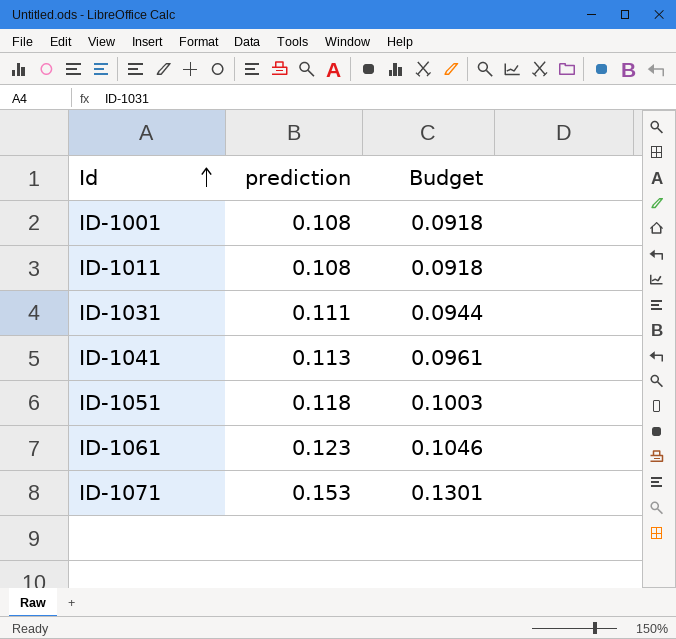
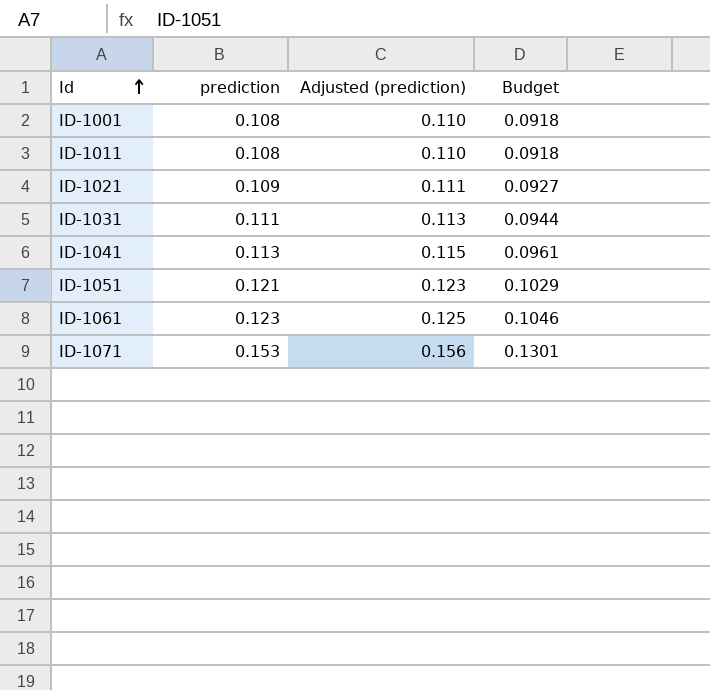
column Adjusted (prediction) | formula: none -> [prediction] * 1.02
row ID-1021: none -> 0.109 | 0.111 | 0.0927
ID-1051 | prediction: 0.118 -> 0.121
ID-1051 | Budget: 0.1003 -> 0.1029

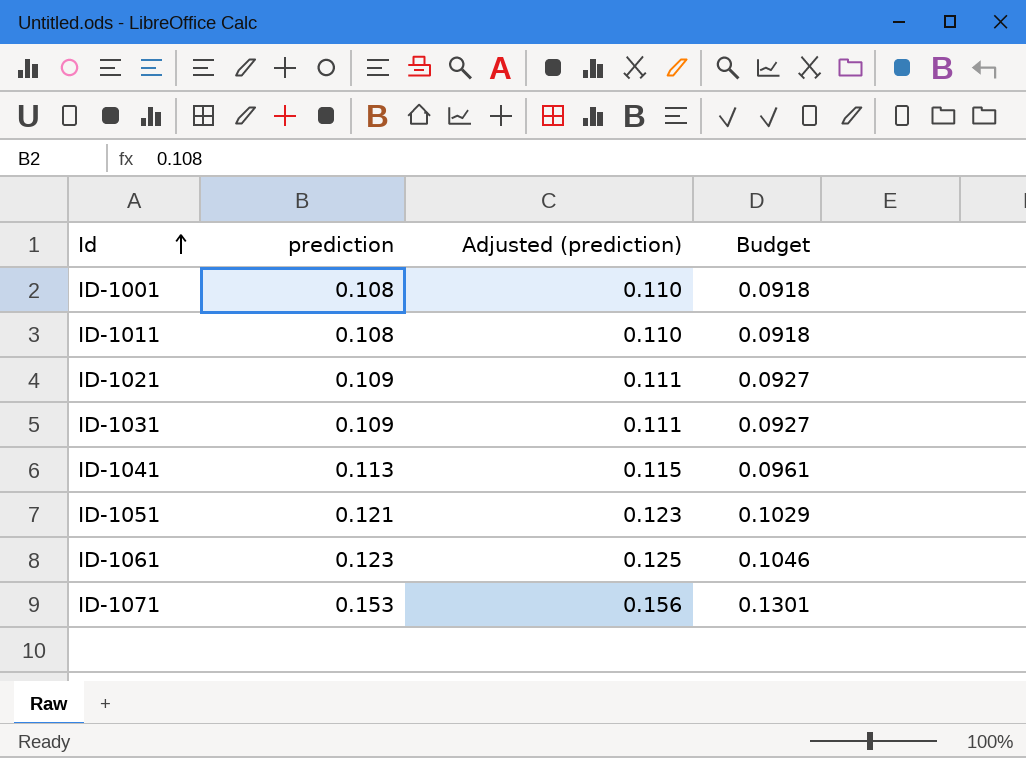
ID-1031 | prediction: 0.111 -> 0.109
ID-1031 | Adjusted (prediction): 0.113 -> 0.111
ID-1031 | Budget: 0.0944 -> 0.0927

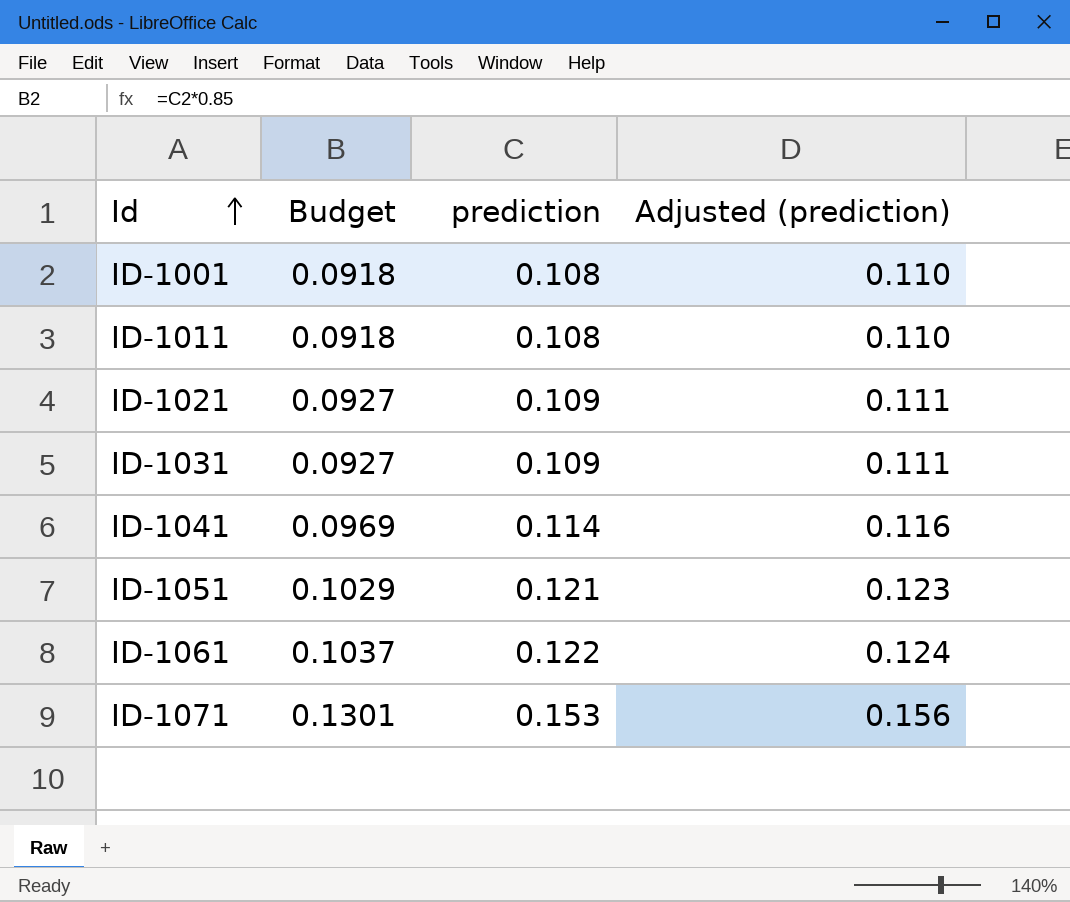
column Budget | position: 4 -> 2
ID-1041 | Budget: 0.0961 -> 0.0969
ID-1041 | prediction: 0.113 -> 0.114
ID-1041 | Adjusted (prediction): 0.115 -> 0.116
ID-1061 | Budget: 0.1046 -> 0.1037
ID-1061 | prediction: 0.123 -> 0.122
ID-1061 | Adjusted (prediction): 0.125 -> 0.124

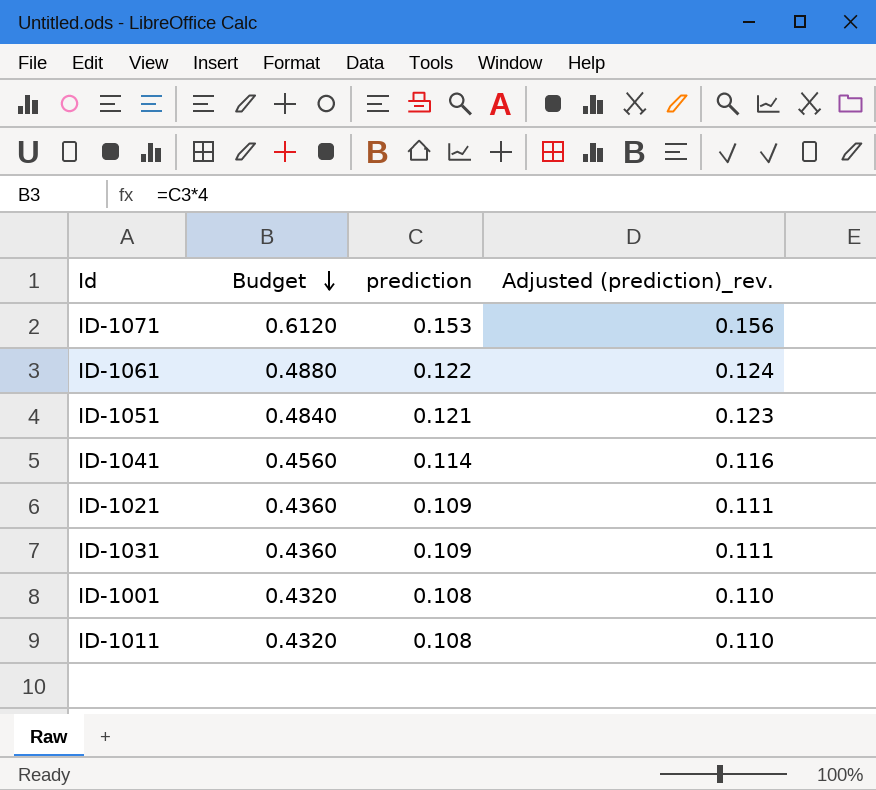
row order: Id ascending -> Budget descending
column Budget | formula: [prediction] * 0.85 -> [prediction] * 4
column name: Adjusted (prediction) -> Adjusted (prediction)_rev.

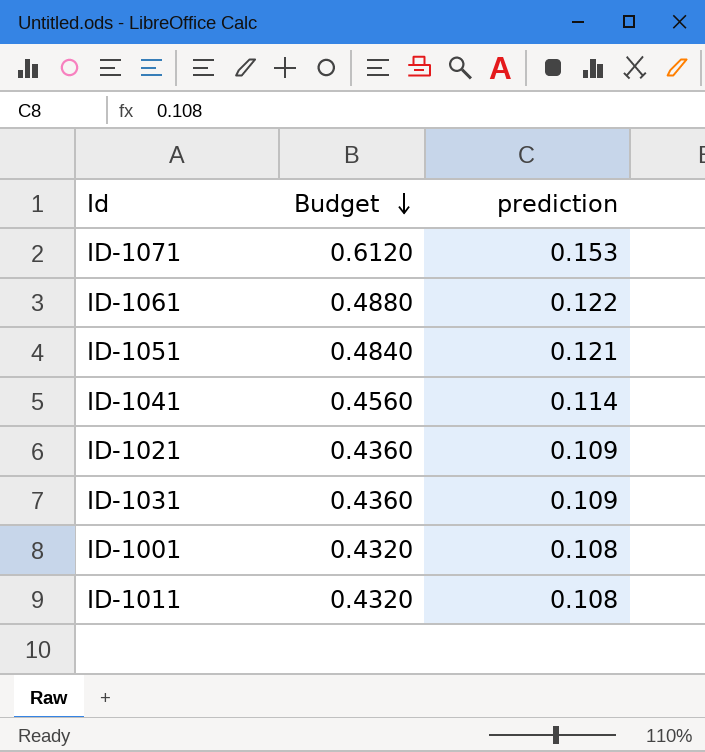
column Adjusted (prediction)_rev. | formula: [prediction] * 1.02 -> none

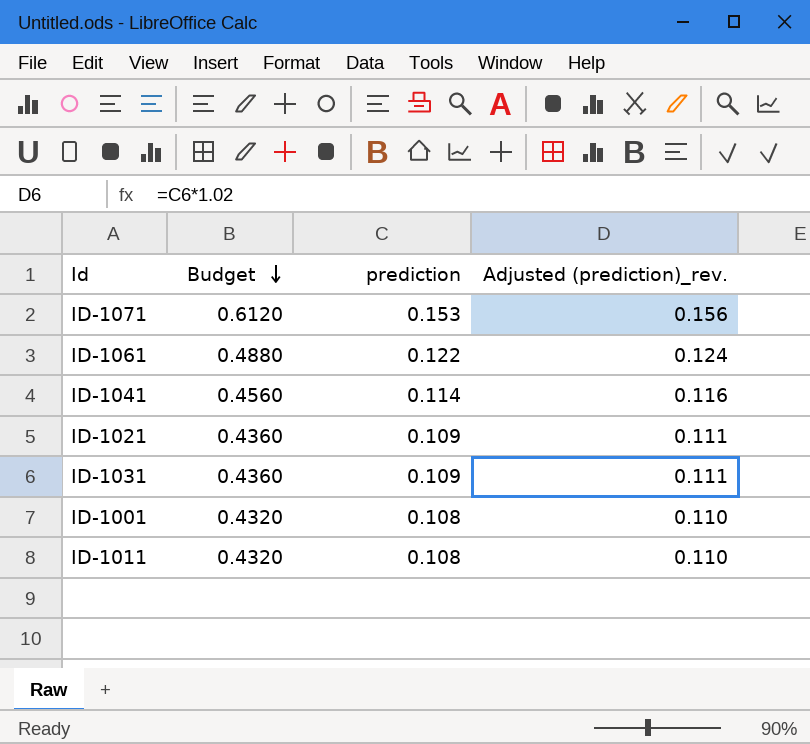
column Adjusted (prediction)_rev. | formula: none -> [prediction] * 1.02
row ID-1051: 0.4840 | 0.121 -> none

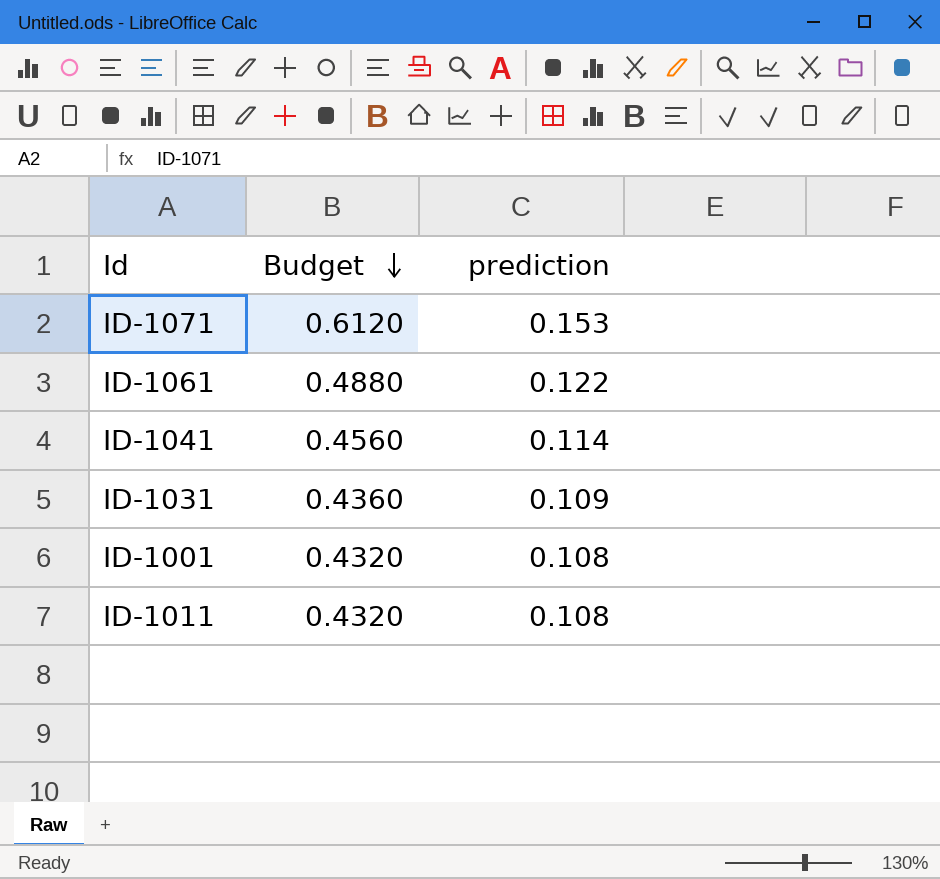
column Adjusted (prediction)_rev. | formula: [prediction] * 1.02 -> none
row ID-1021: 0.4360 | 0.109 | 0.111 -> none

